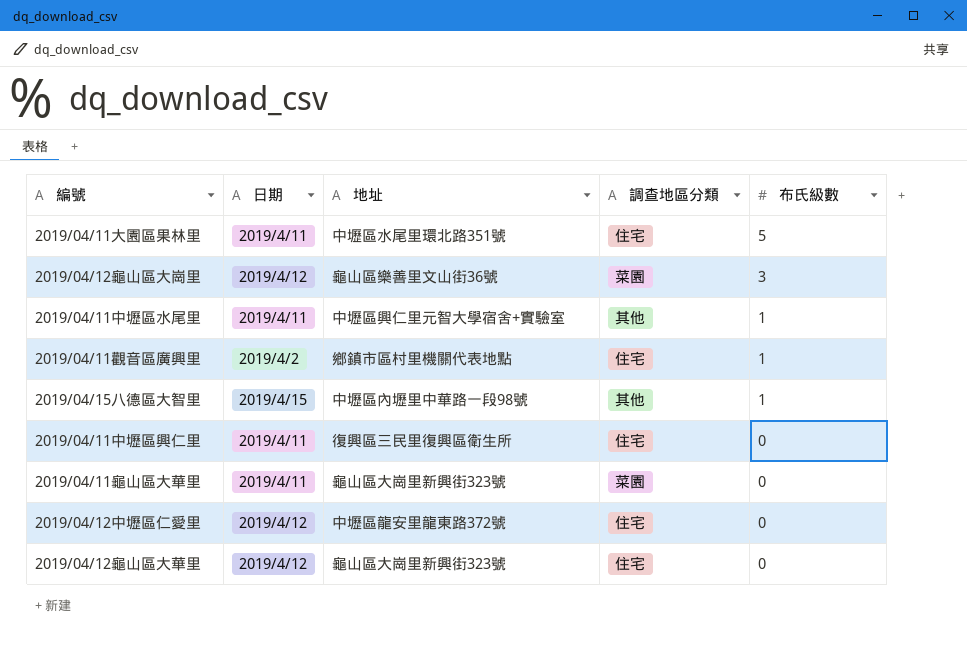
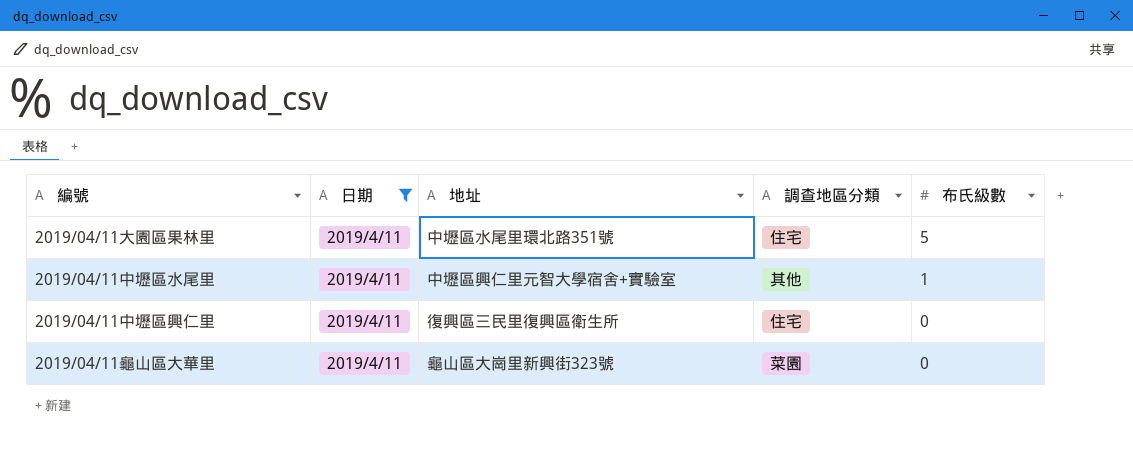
filter: none -> 日期 = 2019/4/11

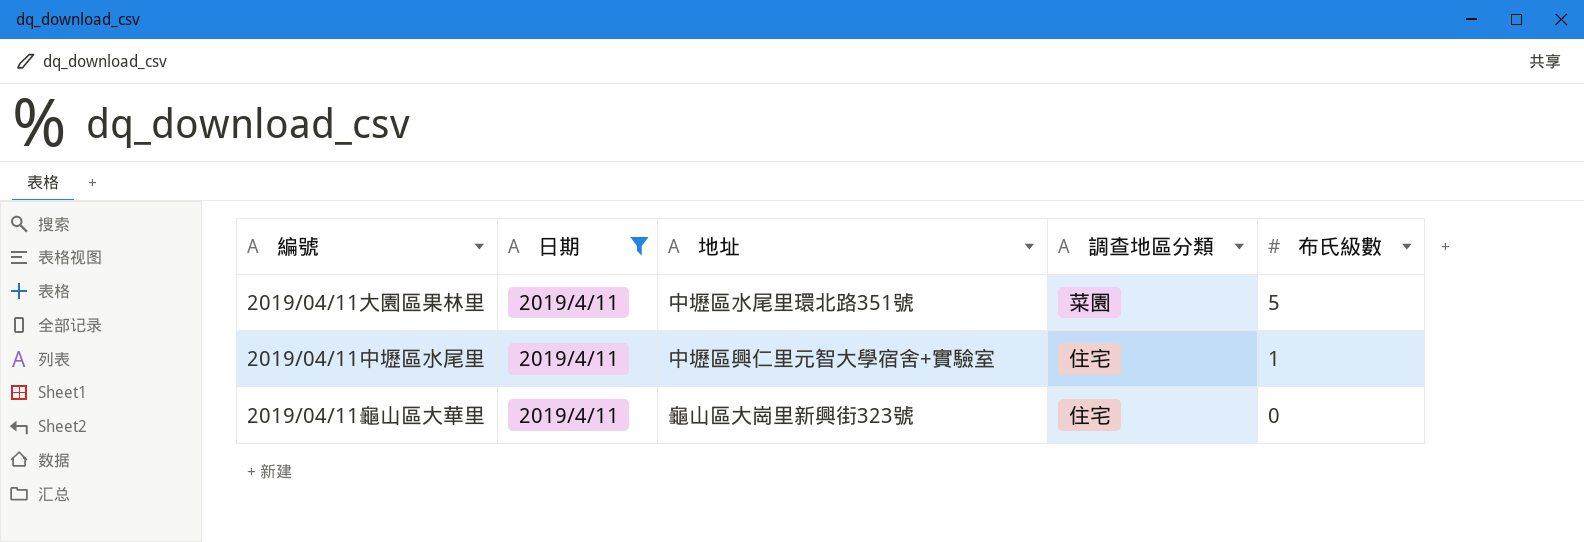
row 2019/04/11中壢區興仁里: 2019/4/11 | 復興區三民里復興區衛生所 | 住宅 | 0 -> none
2019/04/11大園區果林里 | 調查地區分類: 住宅 -> 菜園
2019/04/11中壢區水尾里 | 調查地區分類: 其他 -> 住宅
2019/04/11龜山區大華里 | 調查地區分類: 菜園 -> 住宅

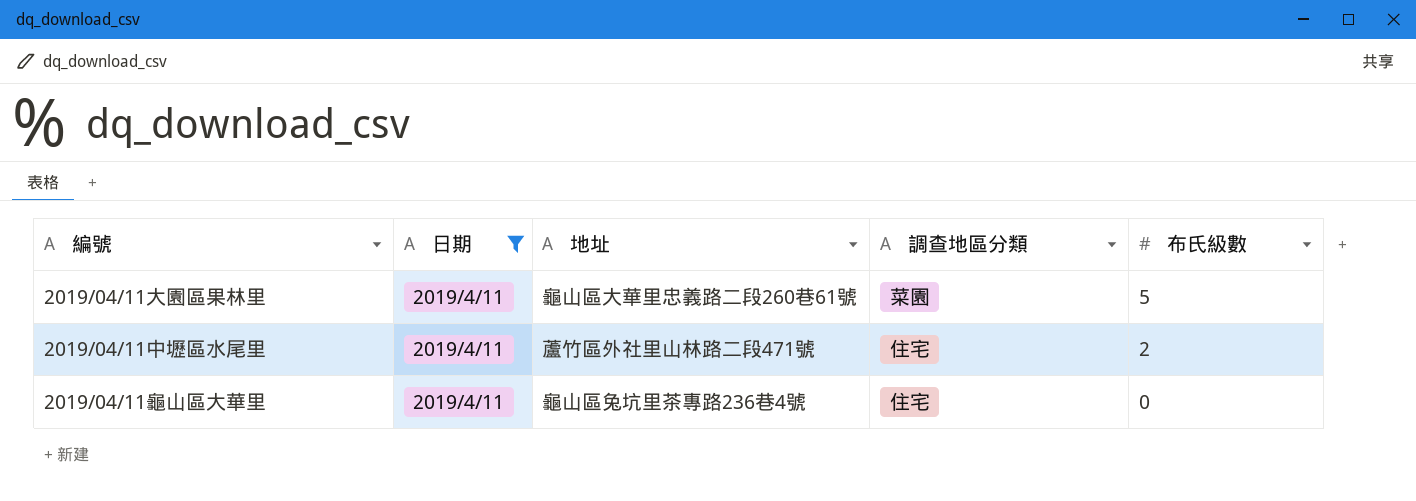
2019/04/11大園區果林里 | 地址: 中壢區水尾里環北路351號 -> 龜山區大華里忠義路二段260巷61號
2019/04/11中壢區水尾里 | 地址: 中壢區興仁里元智大學宿舍+實驗室 -> 蘆竹區外社里山林路二段471號
2019/04/11中壢區水尾里 | 布氏級數: 1 -> 2
2019/04/11龜山區大華里 | 地址: 龜山區大崗里新興街323號 -> 龜山區兔坑里茶專路236巷4號

